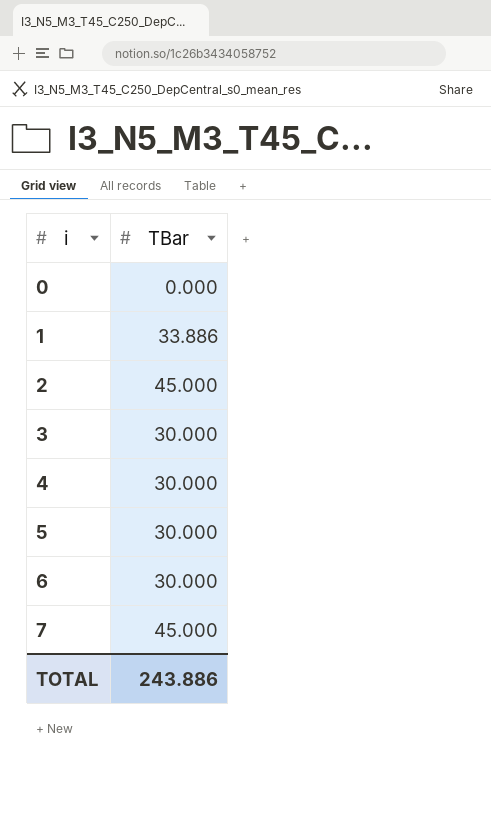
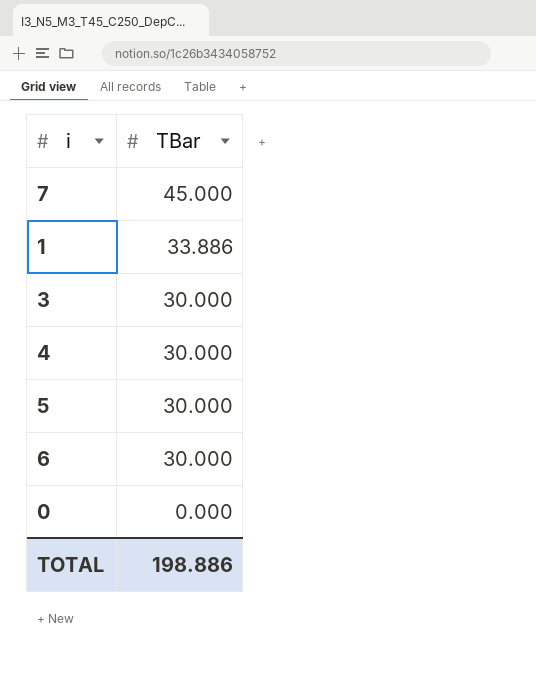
row order: i ascending -> TBar descending
row 2: 45.000 -> none
TOTAL | TBar: 243.886 -> 198.886

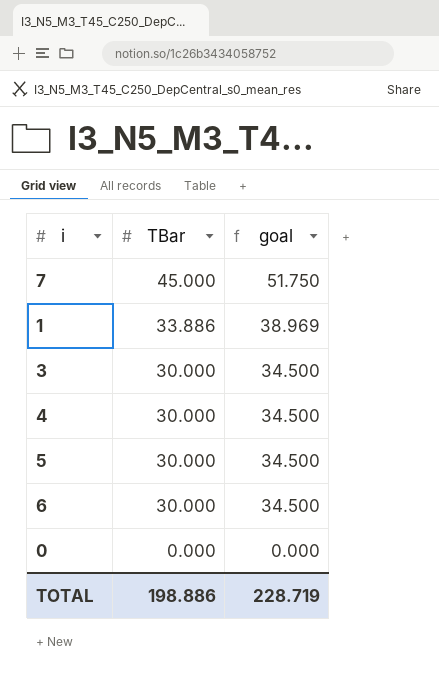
column goal | formula: none -> [TBar] * 1.15

